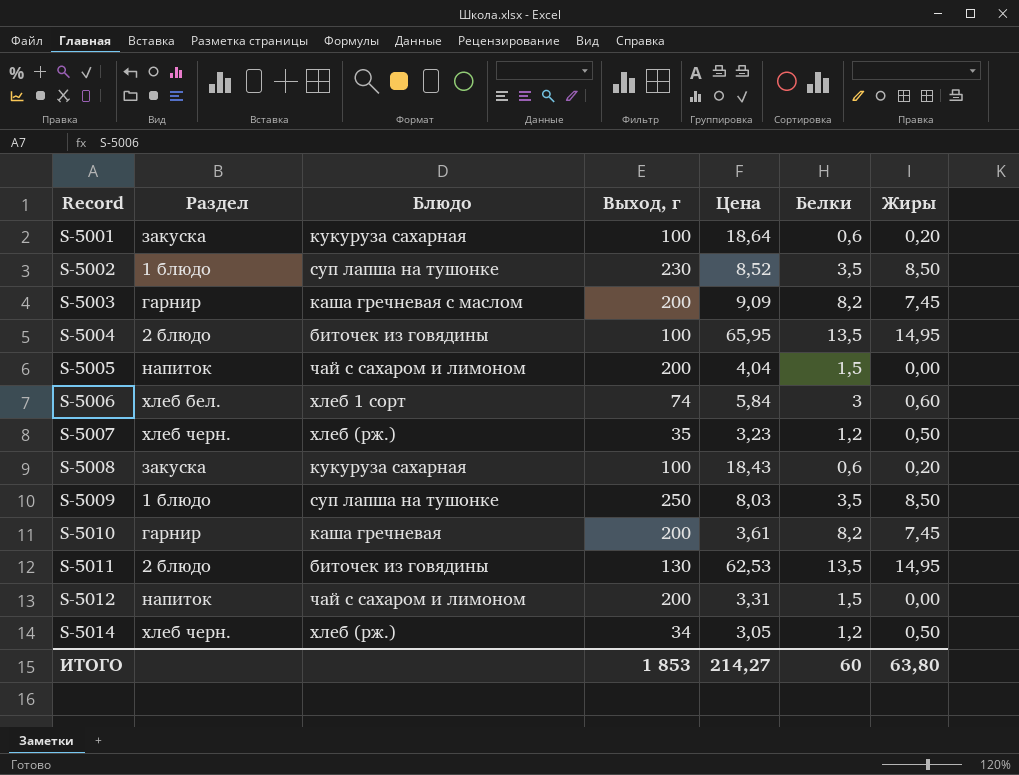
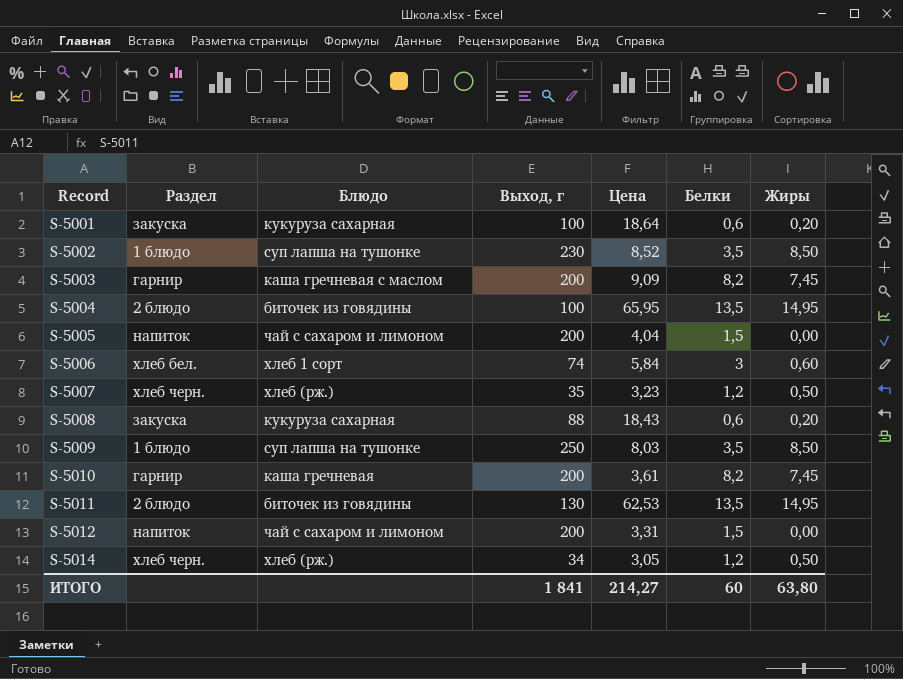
S-5008 | Выход, г: 100 -> 88
ИТОГО | Выход, г: 1 853 -> 1 841

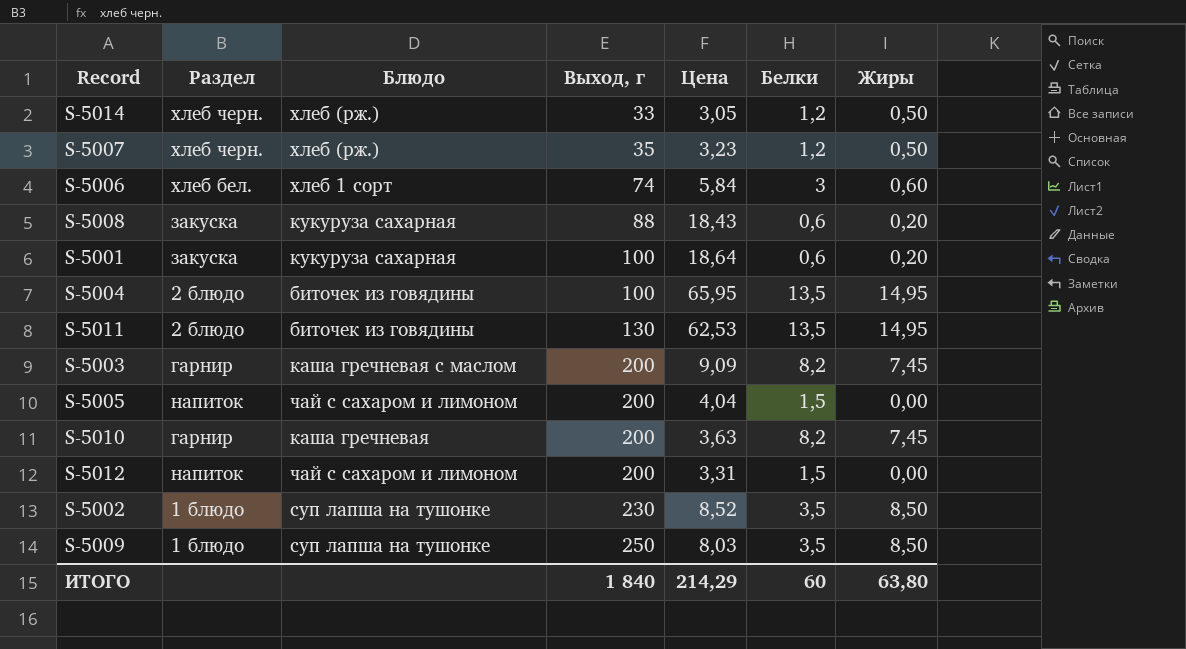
row order: Record ascending -> Выход, г ascending
S-5014 | Выход, г: 34 -> 33
S-5010 | Цена: 3,61 -> 3,63
ИТОГО | Выход, г: 1 841 -> 1 840
ИТОГО | Цена: 214,27 -> 214,29

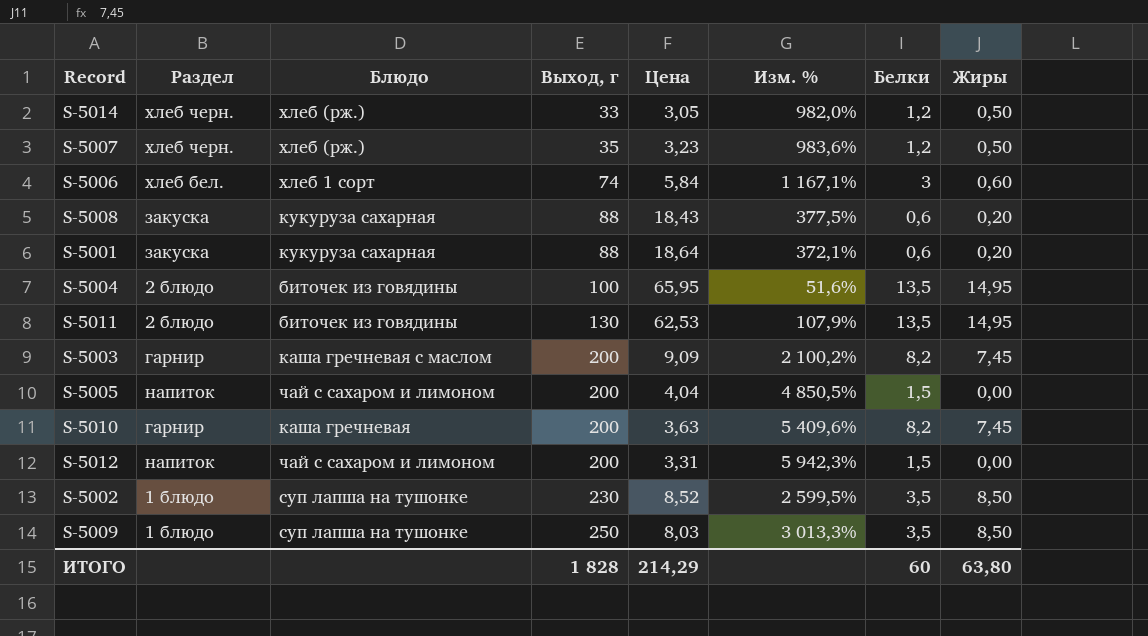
column Изм. % | formula: none -> ([Выход, г] - [Цена]) / [Цена]
S-5001 | Выход, г: 100 -> 88
ИТОГО | Выход, г: 1 840 -> 1 828

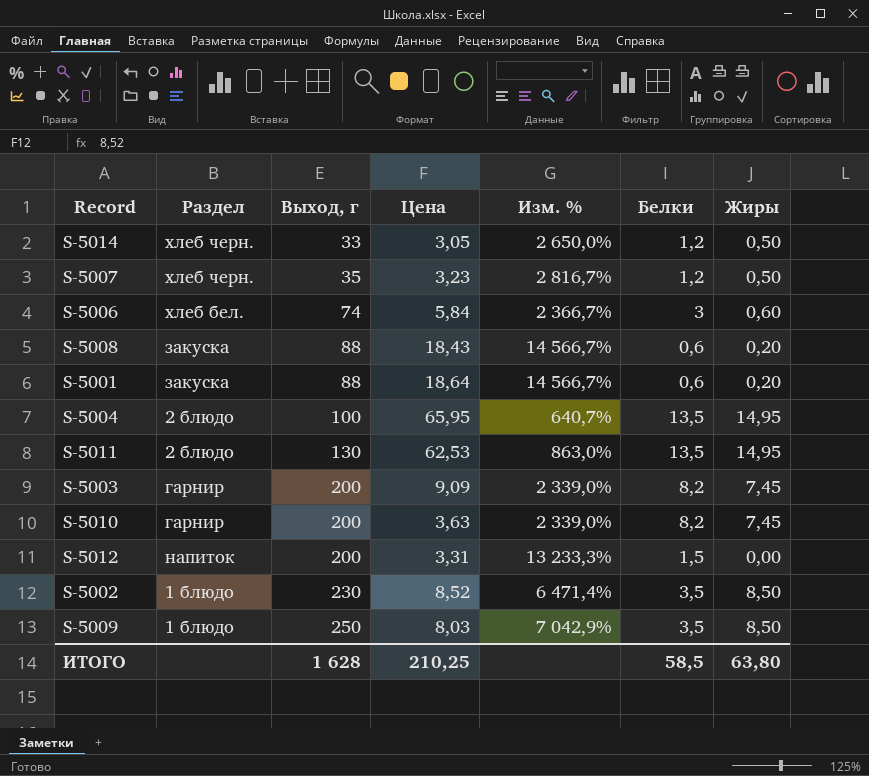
column Блюдо | position: 3 -> none
column Изм. % | formula: ([Выход, г] - [Цена]) / [Цена] -> ([Выход, г] - [Белки]) / [Белки]
row S-5005: напиток | чай с сахаром и лимоном | 200 | 4,04 | 4 850,5% | 1,5 | 0,00 -> none
ИТОГО | Выход, г: 1 828 -> 1 628
ИТОГО | Цена: 214,29 -> 210,25
ИТОГО | Белки: 60 -> 58,5

